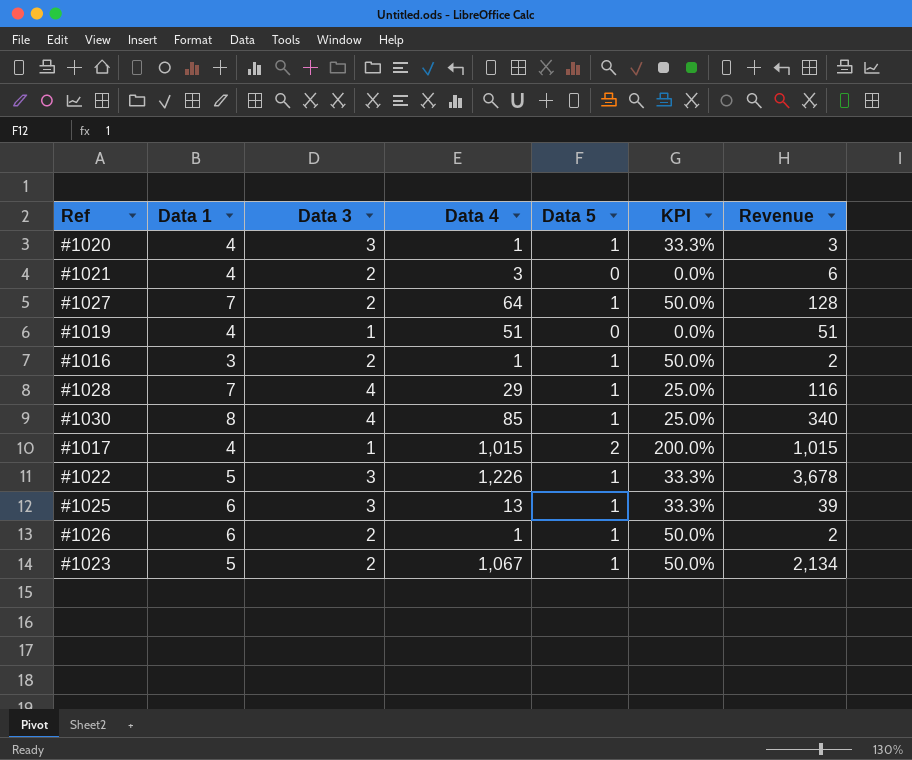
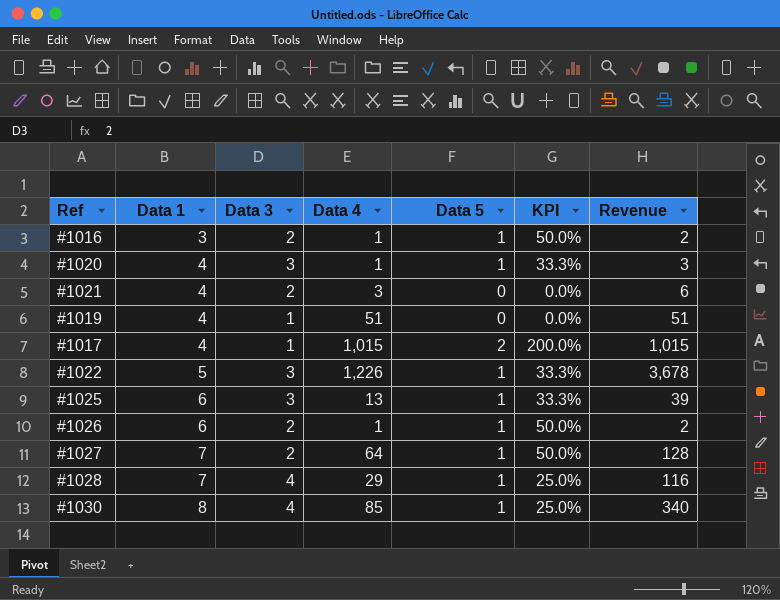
row order: none -> Data 1 ascending
row #1023: 5 | 2 | 1,067 | 1 | 50.0% | 2,134 -> none

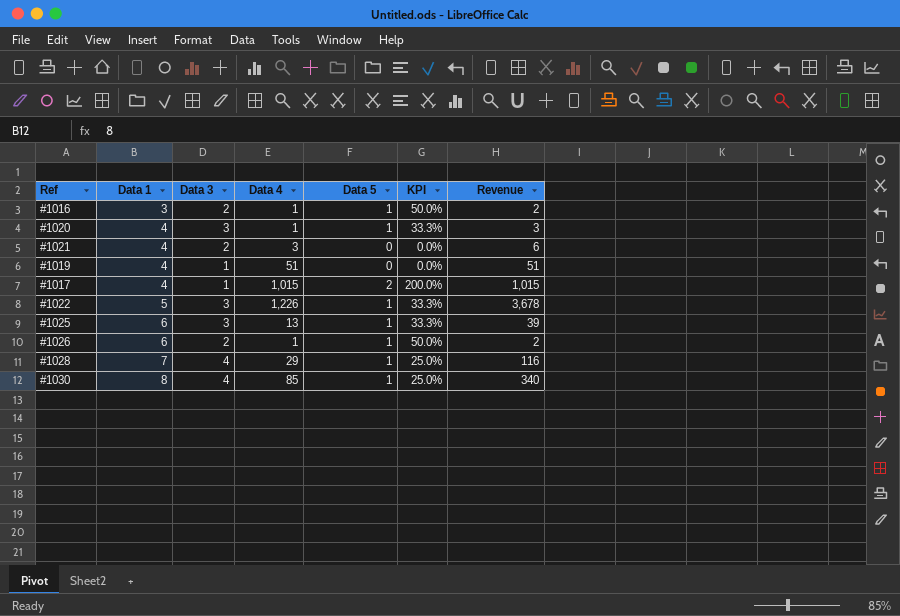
row #1027: 7 | 2 | 64 | 1 | 50.0% | 128 -> none

